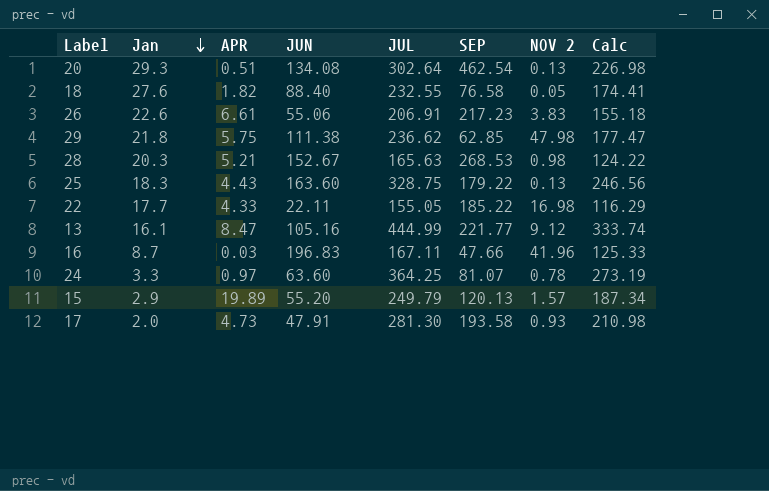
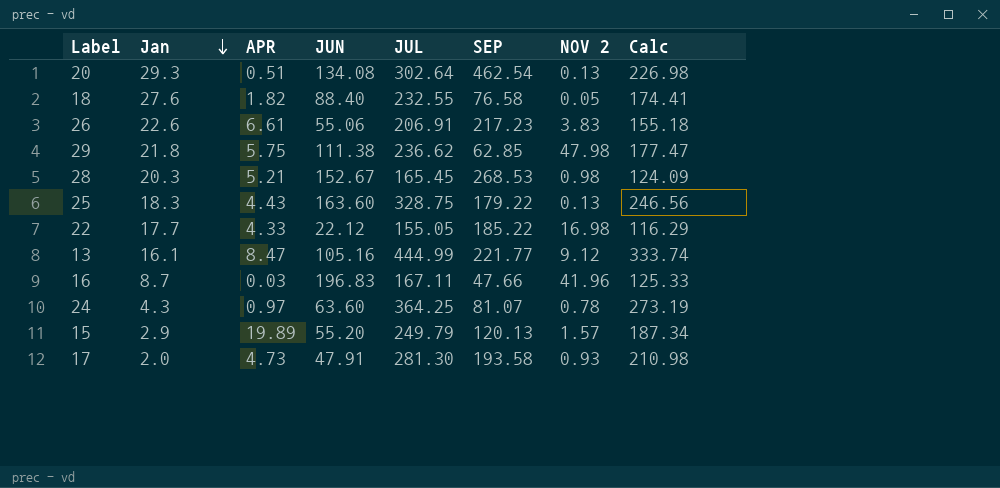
28 | JUL: 165.63 -> 165.45
28 | Calc: 124.22 -> 124.09
22 | JUN: 22.11 -> 22.12
24 | Jan: 3.3 -> 4.3

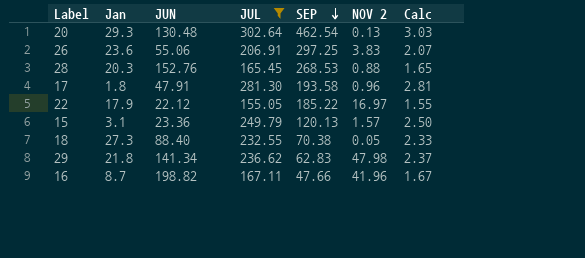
filter: none -> JUL <= 302.64
row order: Jan descending -> SEP descending
column APR | position: 3 -> none
column Calc | formula: [JUL] * 0.75 -> [JUL] * 0.01
20 | JUN: 134.08 -> 130.48
26 | Jan: 22.6 -> 23.6
26 | SEP: 217.23 -> 297.25
28 | JUN: 152.67 -> 152.76
28 | NOV 2: 0.98 -> 0.88
17 | Jan: 2.0 -> 1.8
17 | NOV 2: 0.93 -> 0.96
22 | Jan: 17.7 -> 17.9
22 | NOV 2: 16.98 -> 16.97
15 | Jan: 2.9 -> 3.1
15 | JUN: 55.20 -> 23.36
18 | Jan: 27.6 -> 27.3
18 | SEP: 76.58 -> 70.38
29 | JUN: 111.38 -> 141.34
29 | SEP: 62.85 -> 62.83
16 | JUN: 196.83 -> 198.82

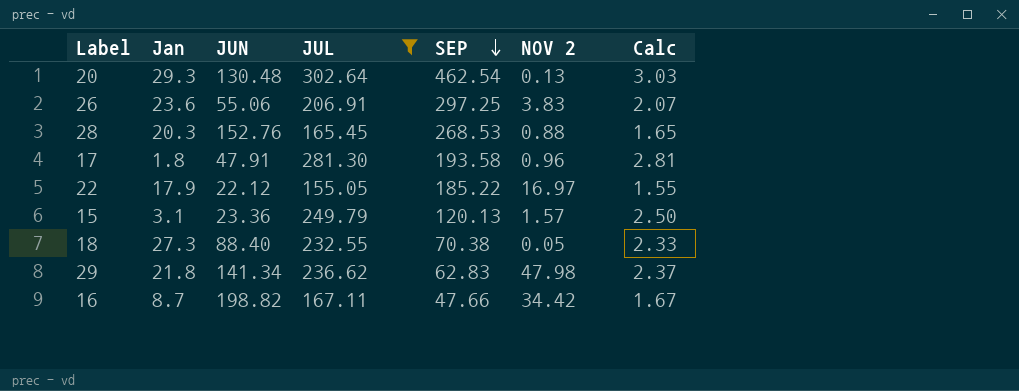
16 | NOV 2: 41.96 -> 34.42

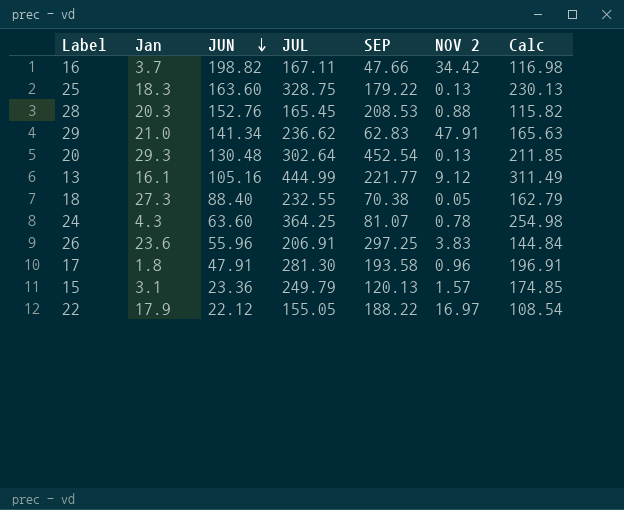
filter: JUL <= 302.64 -> none
row order: SEP descending -> JUN descending
column Calc | formula: [JUL] * 0.01 -> [JUL] * 0.7
16 | Jan: 8.7 -> 3.7
28 | SEP: 268.53 -> 208.53
29 | Jan: 21.8 -> 21.0
29 | NOV 2: 47.98 -> 47.91
20 | SEP: 462.54 -> 452.54
26 | JUN: 55.06 -> 55.96
22 | SEP: 185.22 -> 188.22

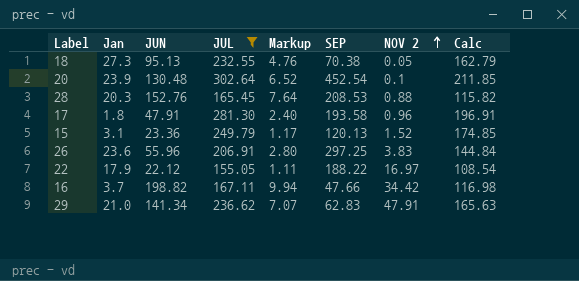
filter: none -> JUL <= 302.64
row order: JUN descending -> NOV 2 ascending
column Markup | formula: none -> [JUN] * 0.05
18 | JUN: 88.40 -> 95.13
20 | Jan: 29.3 -> 23.9
20 | NOV 2: 0.13 -> 0.1
15 | NOV 2: 1.57 -> 1.52

